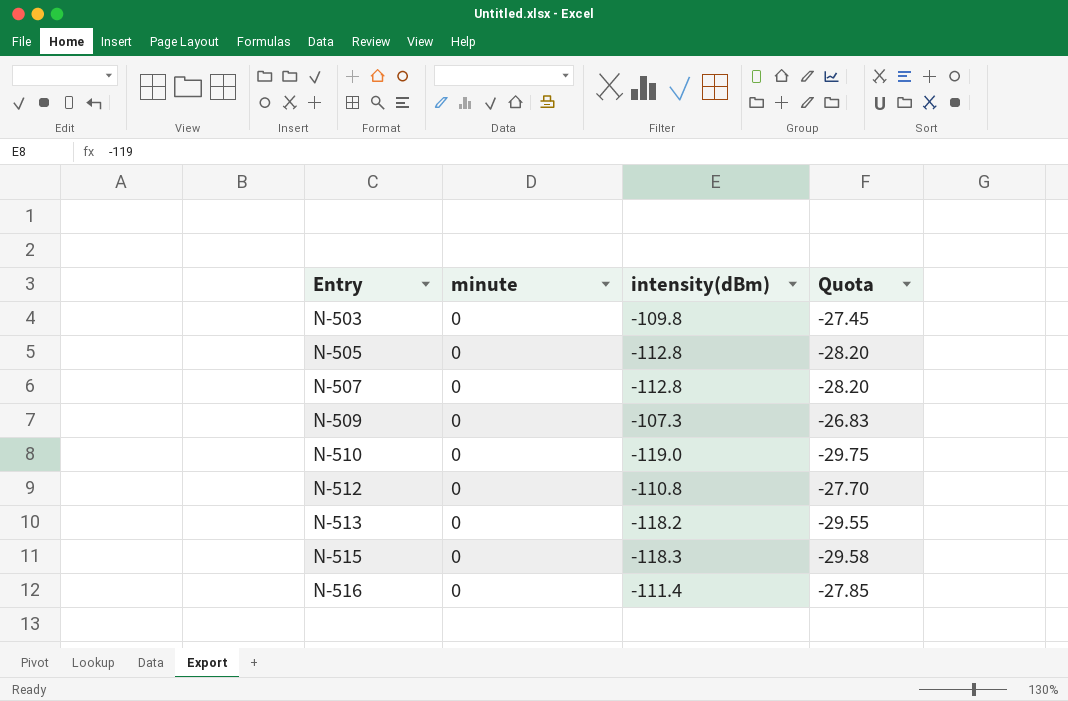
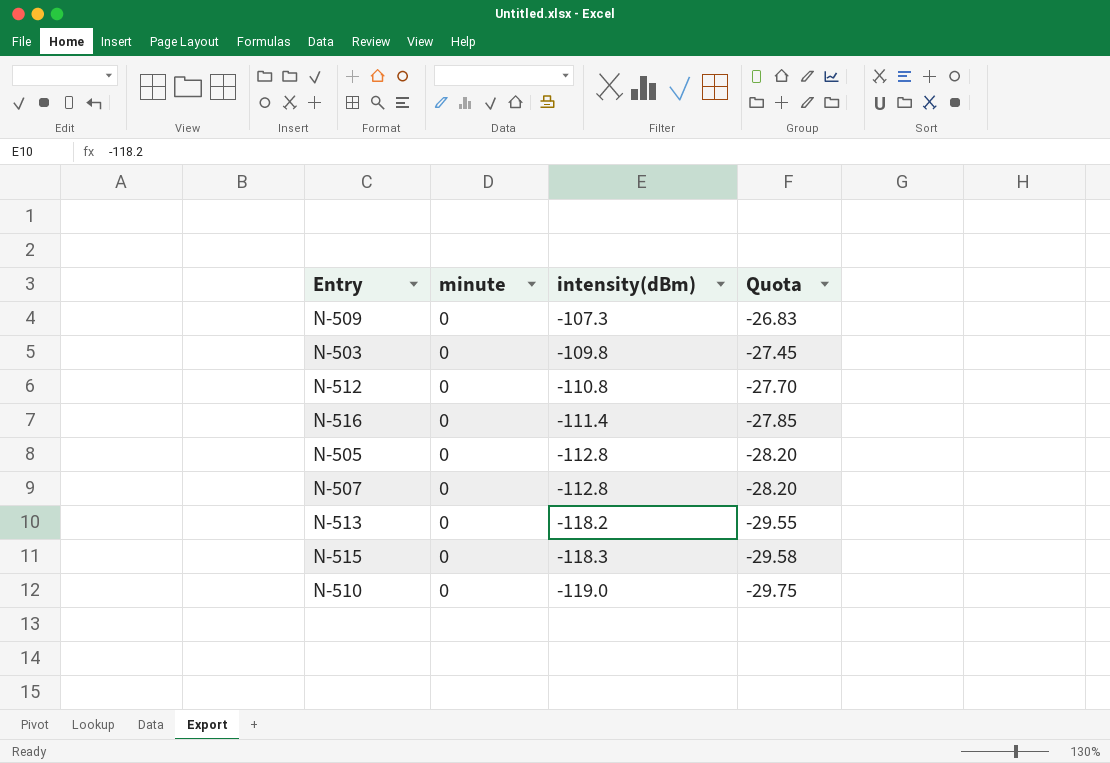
row order: Entry ascending -> intensity(dBm) descending

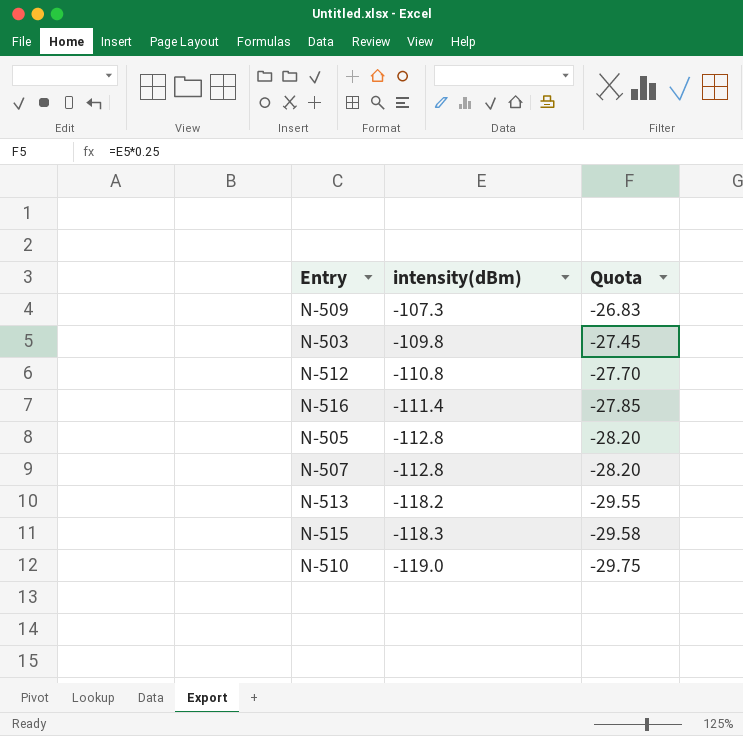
column minute | position: 2 -> none

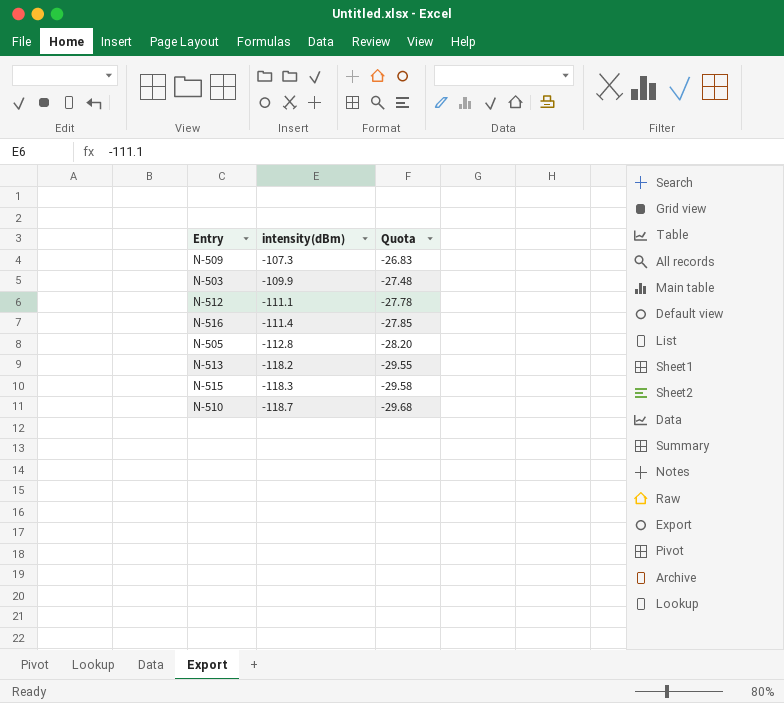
row N-507: -112.8 | -28.20 -> none
N-503 | intensity(dBm): -109.8 -> -109.9
N-503 | Quota: -27.45 -> -27.48
N-512 | intensity(dBm): -110.8 -> -111.1
N-512 | Quota: -27.70 -> -27.78
N-510 | intensity(dBm): -119.0 -> -118.7
N-510 | Quota: -29.75 -> -29.68

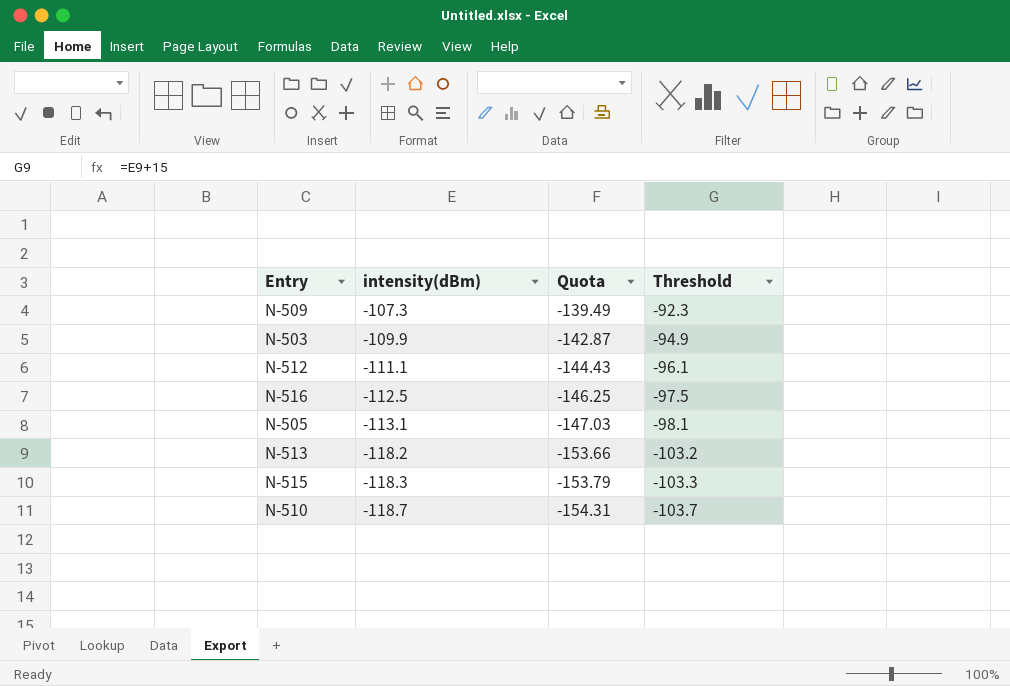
column Quota | formula: [intensity(dBm)] * 0.25 -> [intensity(dBm)] * 1.3
column Threshold | formula: none -> [intensity(dBm)] + 15
N-516 | intensity(dBm): -111.4 -> -112.5
N-505 | intensity(dBm): -112.8 -> -113.1

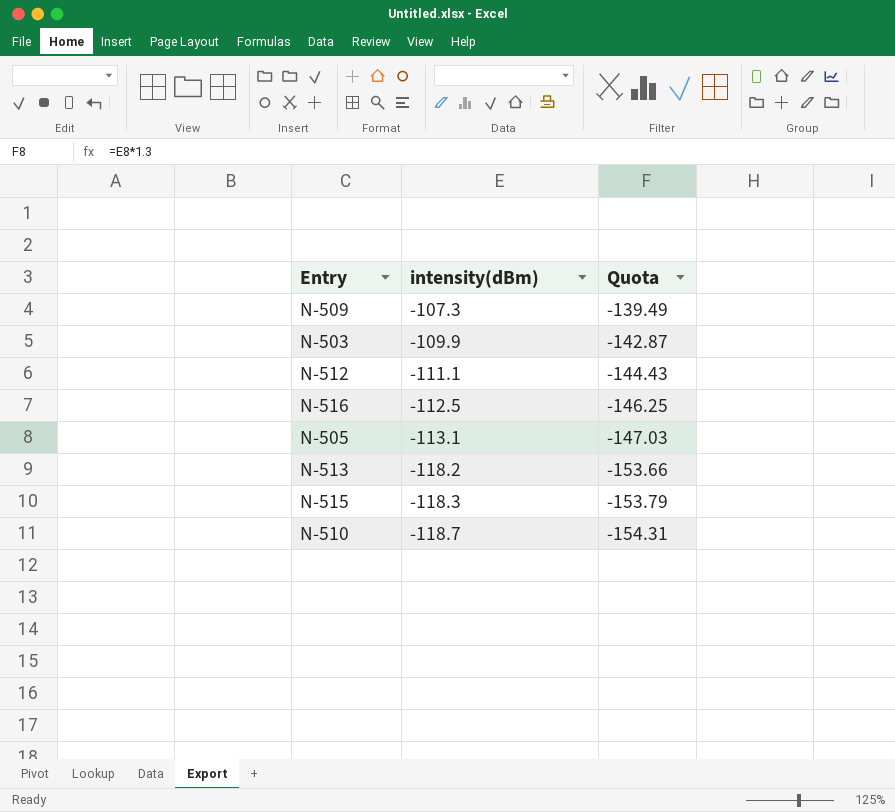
column Threshold | formula: [intensity(dBm)] + 15 -> none

